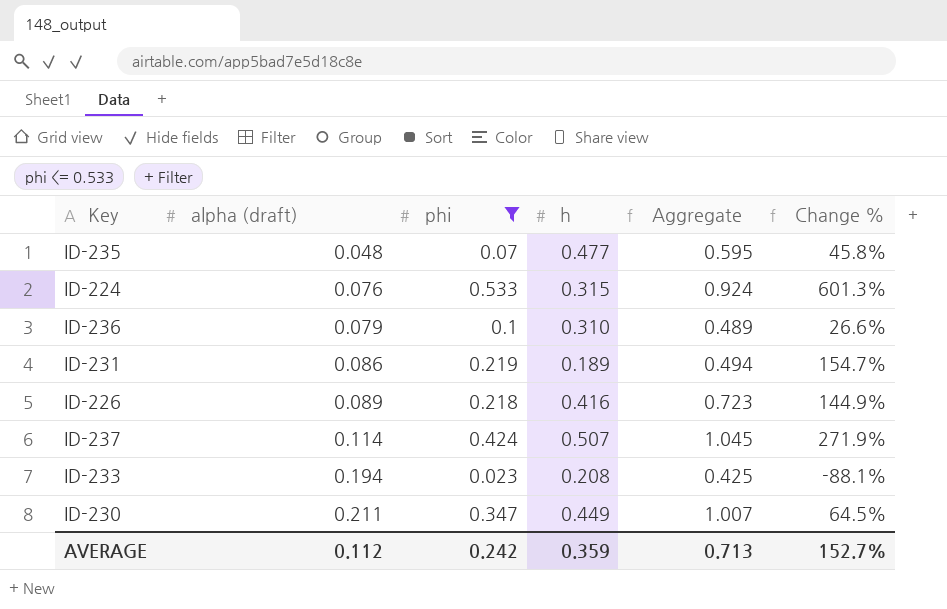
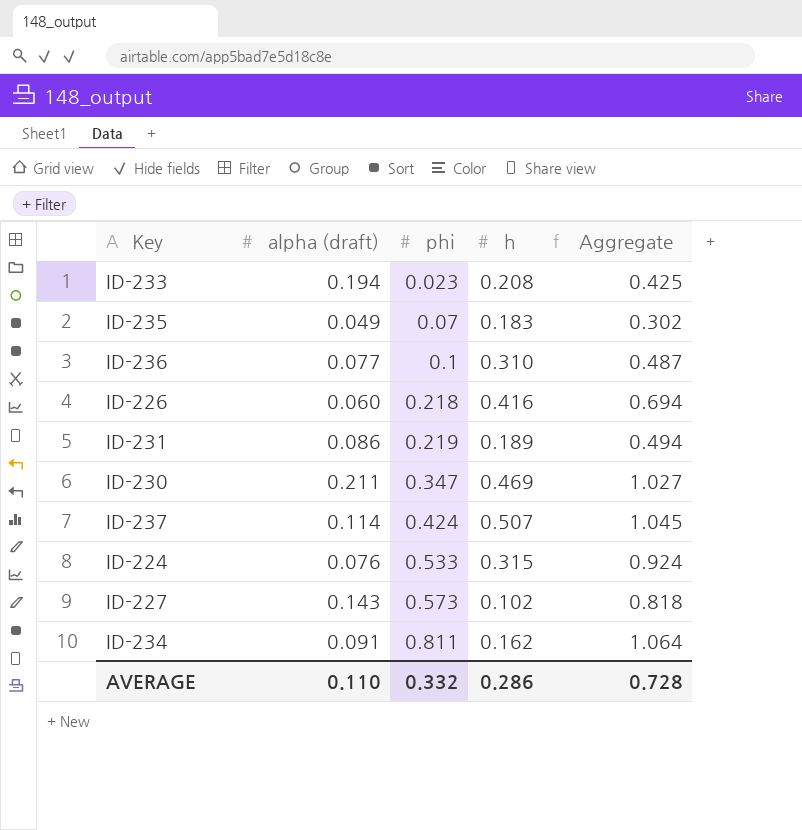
filter: phi <= 0.533 -> none
row order: alpha (draft) ascending -> phi ascending
column Change % | formula: ([phi] - [alpha (draft)]) / [alpha (draft)] -> none
ID-235 | alpha (draft): 0.048 -> 0.049
ID-235 | h: 0.477 -> 0.183
ID-235 | Aggregate: 0.595 -> 0.302
ID-236 | alpha (draft): 0.079 -> 0.077
ID-236 | Aggregate: 0.489 -> 0.487
ID-226 | alpha (draft): 0.089 -> 0.060
ID-226 | Aggregate: 0.723 -> 0.694
ID-230 | h: 0.449 -> 0.469
ID-230 | Aggregate: 1.007 -> 1.027
AVERAGE | alpha (draft): 0.112 -> 0.110
AVERAGE | phi: 0.242 -> 0.332
AVERAGE | h: 0.359 -> 0.286
AVERAGE | Aggregate: 0.713 -> 0.728

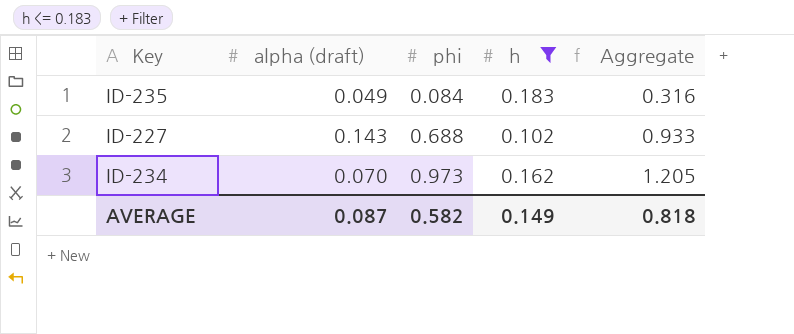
filter: none -> h <= 0.183
ID-235 | phi: 0.07 -> 0.084
ID-235 | Aggregate: 0.302 -> 0.316
ID-227 | phi: 0.573 -> 0.688
ID-227 | Aggregate: 0.818 -> 0.933
ID-234 | alpha (draft): 0.091 -> 0.070
ID-234 | phi: 0.811 -> 0.973
ID-234 | Aggregate: 1.064 -> 1.205
AVERAGE | alpha (draft): 0.110 -> 0.087
AVERAGE | phi: 0.332 -> 0.582
AVERAGE | h: 0.286 -> 0.149
AVERAGE | Aggregate: 0.728 -> 0.818

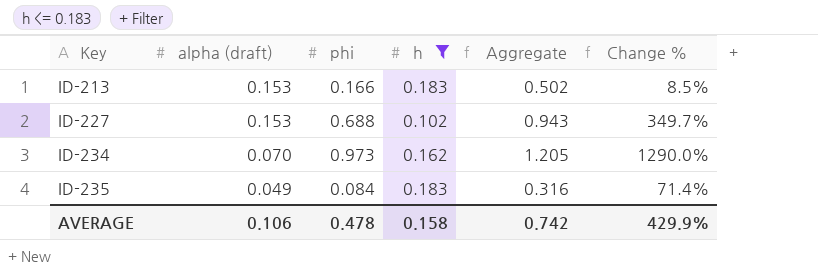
row order: phi ascending -> Key ascending
column Change % | formula: none -> ([phi] - [alpha (draft)]) / [alpha (draft)]
row ID-213: none -> 0.153 | 0.166 | 0.183 | 0.502 | 8.5%
ID-227 | alpha (draft): 0.143 -> 0.153
ID-227 | Aggregate: 0.933 -> 0.943
AVERAGE | alpha (draft): 0.087 -> 0.106
AVERAGE | phi: 0.582 -> 0.478
AVERAGE | h: 0.149 -> 0.158
AVERAGE | Aggregate: 0.818 -> 0.742

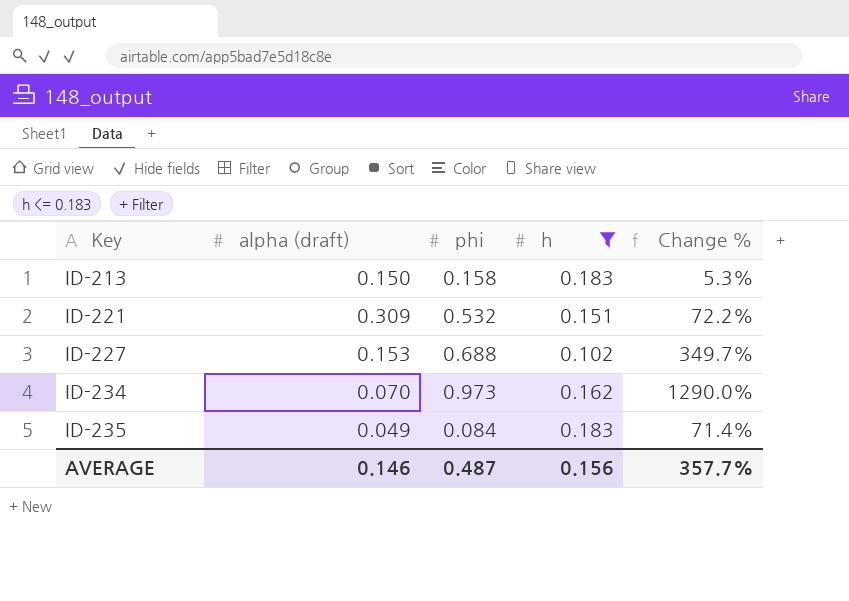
column Aggregate | formula: [alpha (draft)] + [phi] + [h] -> none
ID-213 | alpha (draft): 0.153 -> 0.150
ID-213 | phi: 0.166 -> 0.158
ID-213 | Change %: 8.5% -> 5.3%
row ID-221: none -> 0.309 | 0.532 | 0.151 | 72.2%
AVERAGE | alpha (draft): 0.106 -> 0.146
AVERAGE | phi: 0.478 -> 0.487
AVERAGE | h: 0.158 -> 0.156
AVERAGE | Change %: 429.9% -> 357.7%

